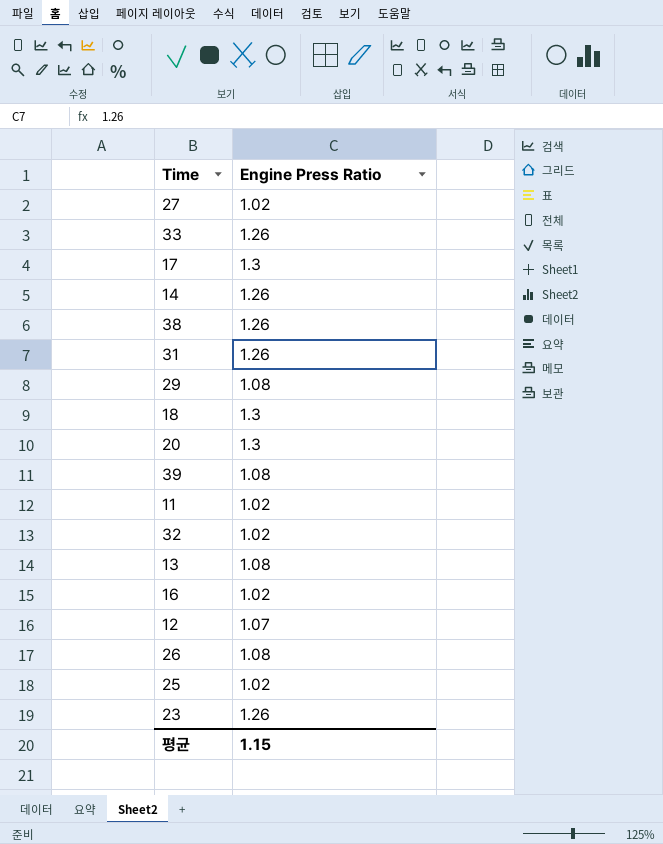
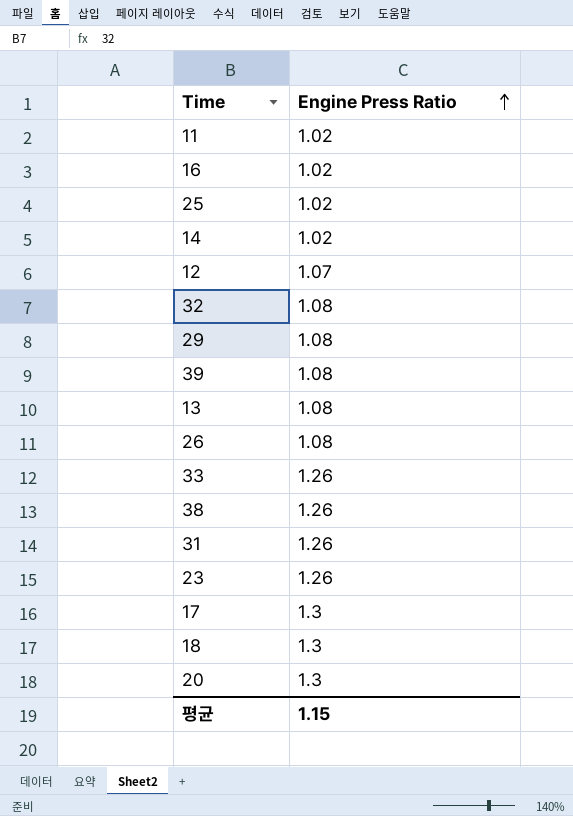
row order: none -> Engine Press Ratio ascending
row 27: 1.02 -> none
14 | Engine Press Ratio: 1.26 -> 1.02
32 | Engine Press Ratio: 1.02 -> 1.08

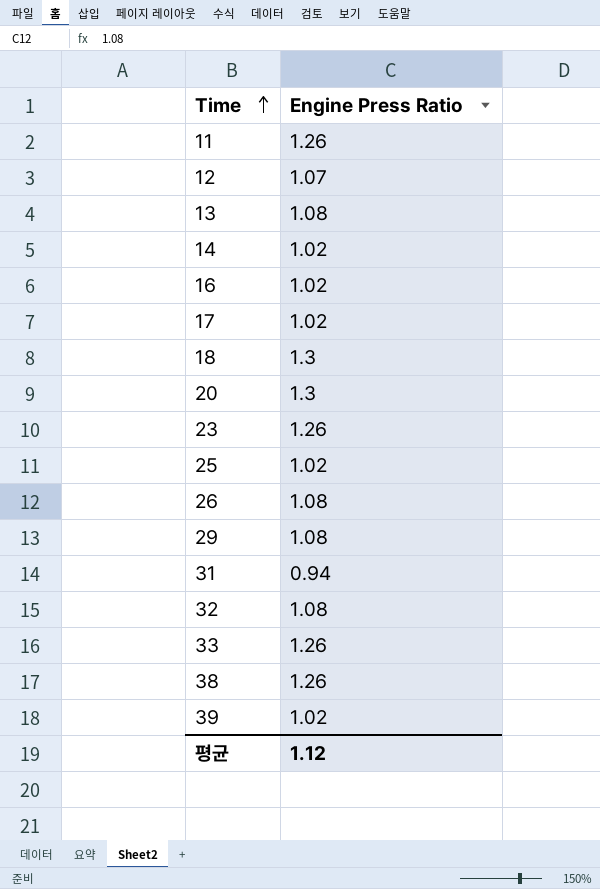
row order: Engine Press Ratio ascending -> Time ascending
11 | Engine Press Ratio: 1.02 -> 1.26
17 | Engine Press Ratio: 1.3 -> 1.02
31 | Engine Press Ratio: 1.26 -> 0.94
39 | Engine Press Ratio: 1.08 -> 1.02
평균 | Engine Press Ratio: 1.15 -> 1.12

